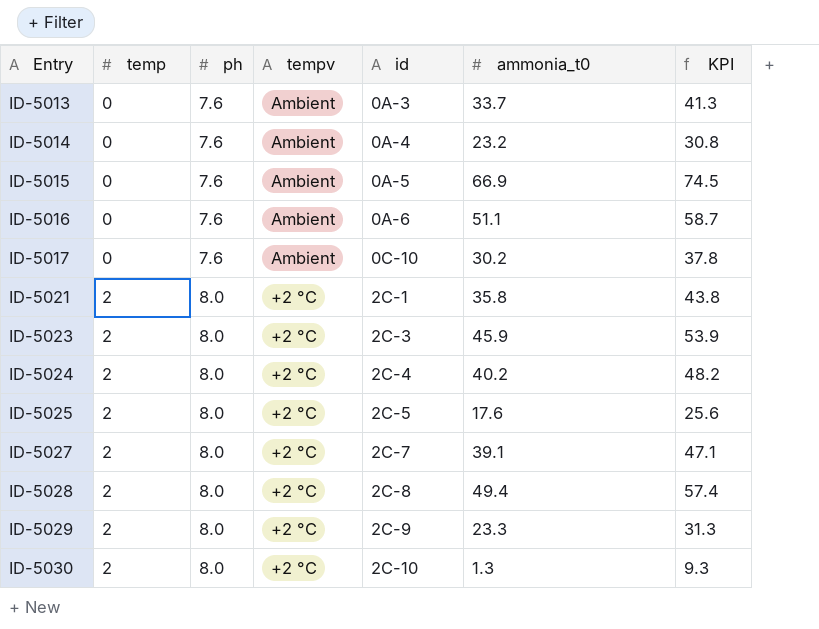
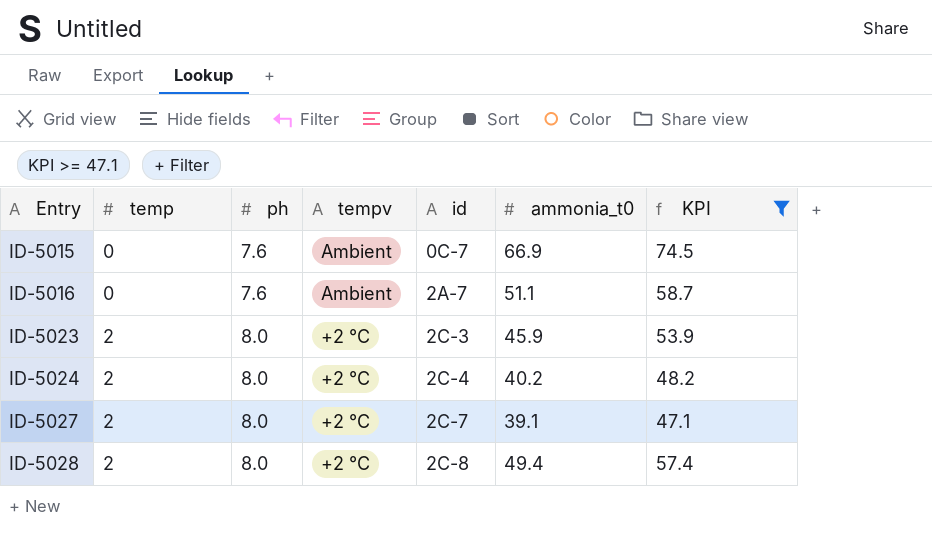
filter: none -> KPI >= 47.1
ID-5015 | id: 0A-5 -> 0C-7
ID-5016 | id: 0A-6 -> 2A-7

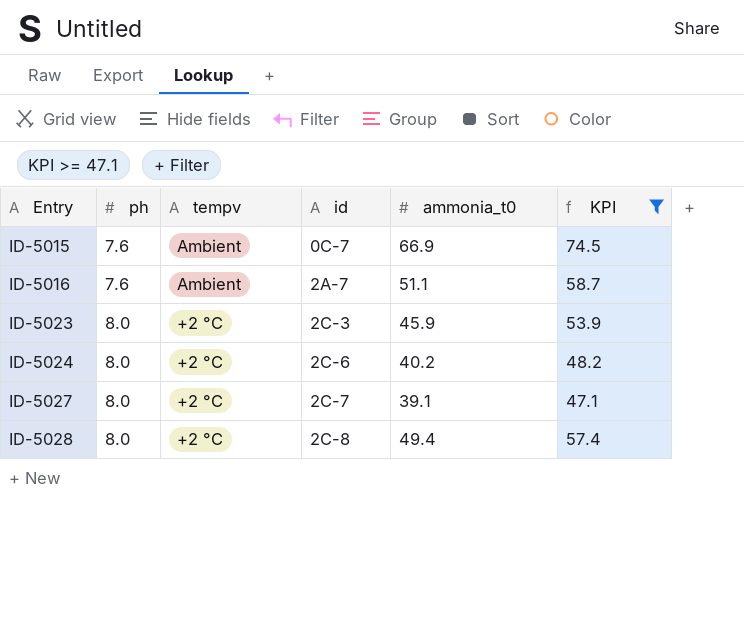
column temp | position: 2 -> none
ID-5024 | id: 2C-4 -> 2C-6

